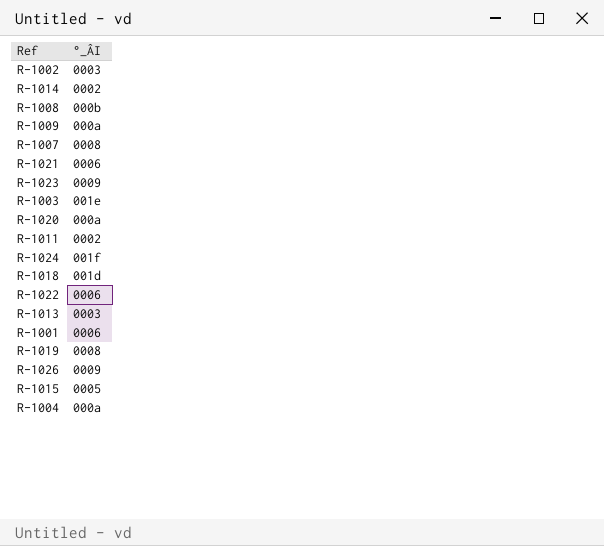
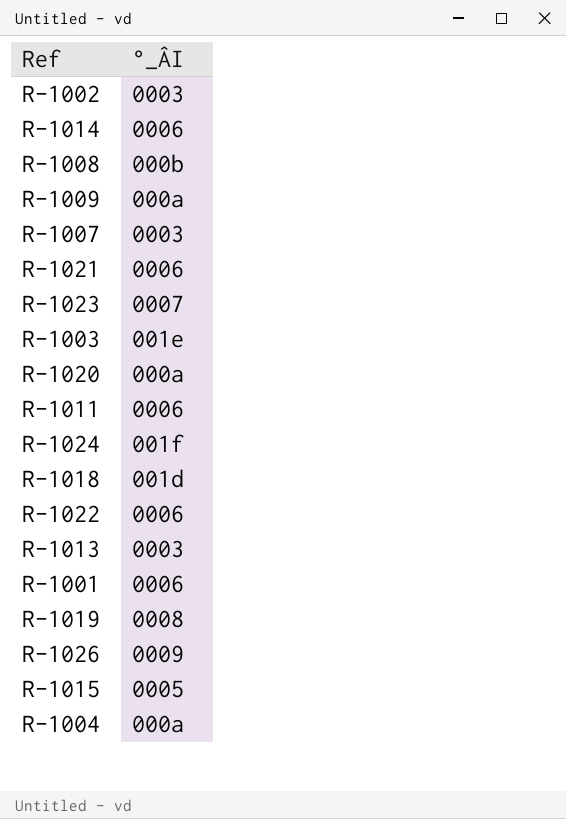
R-1014 | °_ÂI: 0002 -> 0006
R-1007 | °_ÂI: 0008 -> 0003
R-1023 | °_ÂI: 0009 -> 0007
R-1011 | °_ÂI: 0002 -> 0006

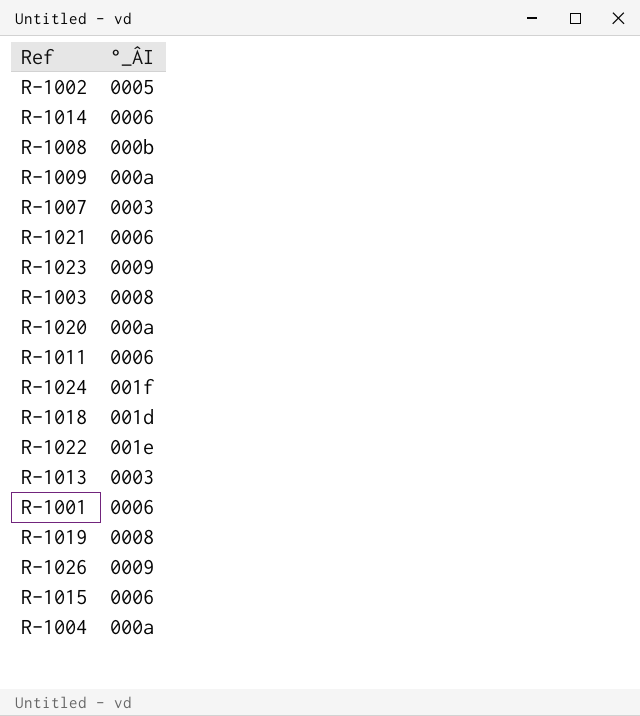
R-1002 | °_ÂI: 0003 -> 0005
R-1023 | °_ÂI: 0007 -> 0009
R-1003 | °_ÂI: 001e -> 0008
R-1022 | °_ÂI: 0006 -> 001e
R-1015 | °_ÂI: 0005 -> 0006

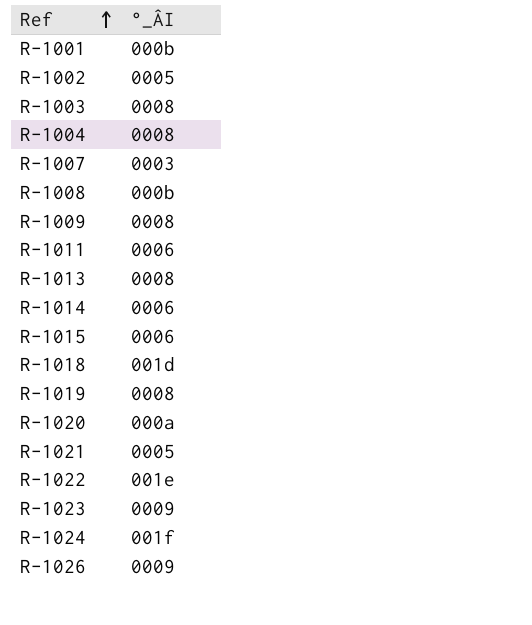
row order: none -> Ref ascending
R-1001 | °_ÂI: 0006 -> 000b
R-1004 | °_ÂI: 000a -> 0008
R-1009 | °_ÂI: 000a -> 0008
R-1013 | °_ÂI: 0003 -> 0008
R-1021 | °_ÂI: 0006 -> 0005

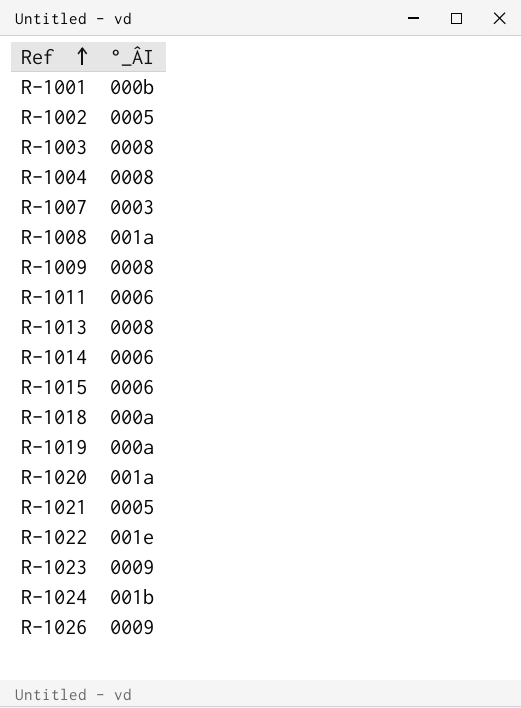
R-1008 | °_ÂI: 000b -> 001a
R-1018 | °_ÂI: 001d -> 000a
R-1019 | °_ÂI: 0008 -> 000a
R-1020 | °_ÂI: 000a -> 001a
R-1024 | °_ÂI: 001f -> 001b

